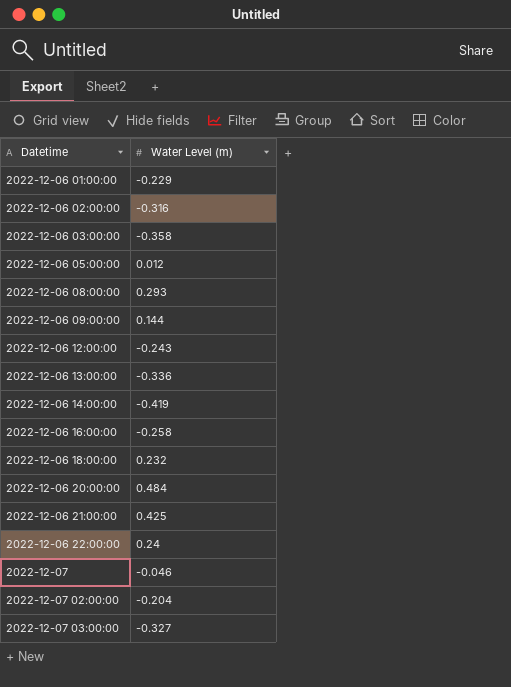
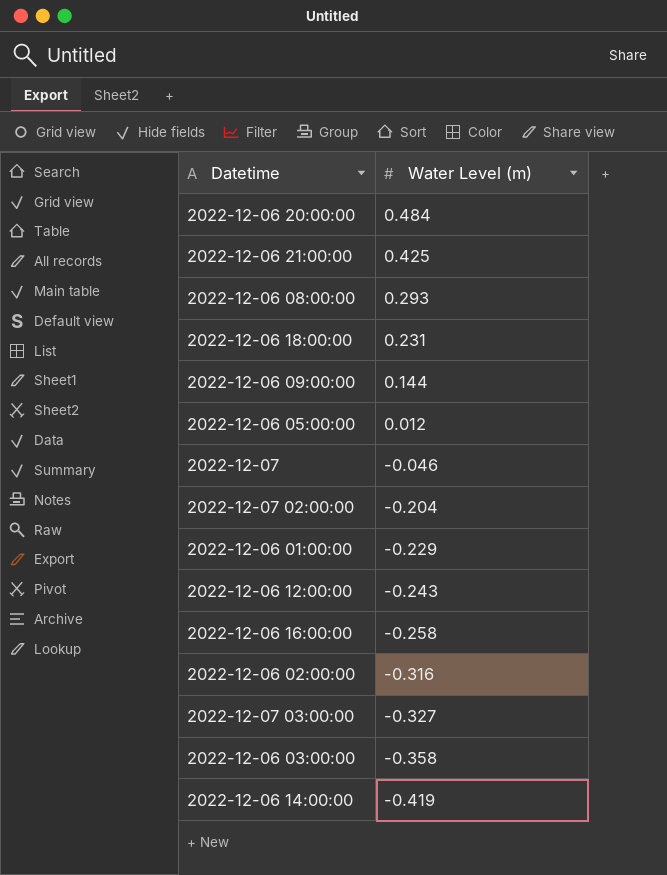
row order: Datetime ascending -> Water Level (m) descending
row 2022-12-06 13:00:00: -0.336 -> none
row 2022-12-06 22:00:00: 0.24 -> none
2022-12-06 18:00:00 | Water Level (m): 0.232 -> 0.231

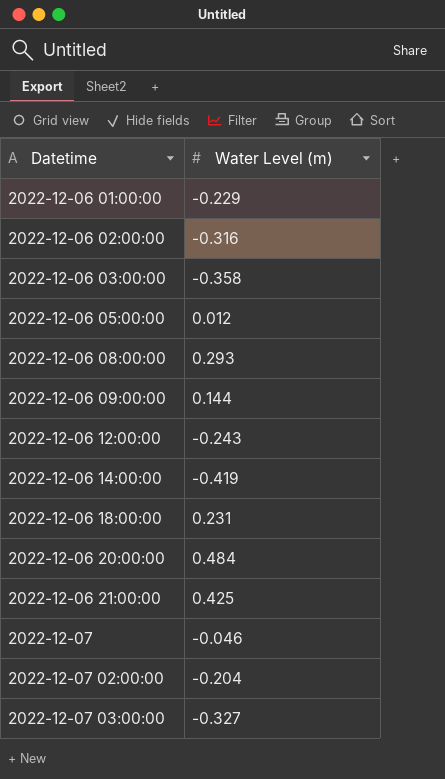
row order: Water Level (m) descending -> Datetime ascending
row 2022-12-06 16:00:00: -0.258 -> none

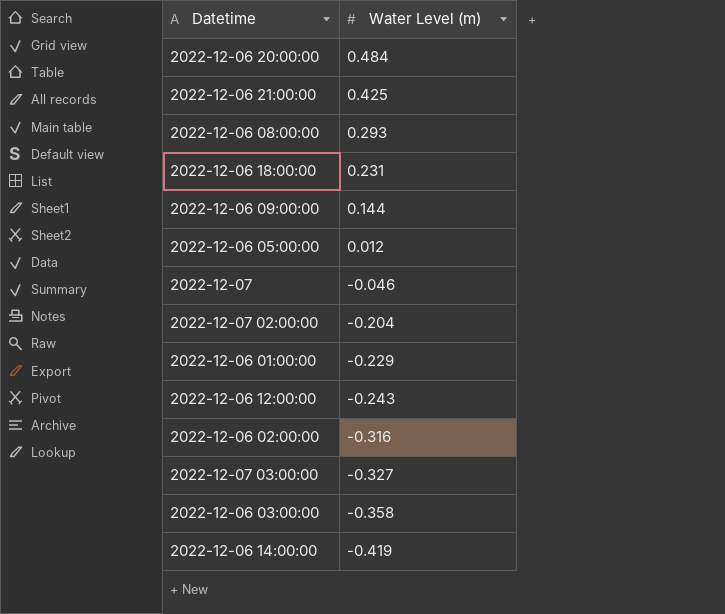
row order: Datetime ascending -> Water Level (m) descending

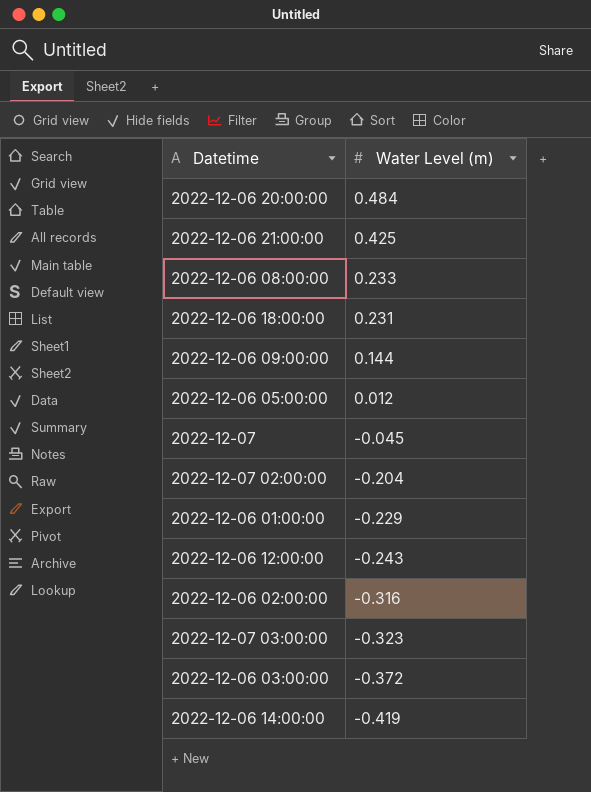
2022-12-06 08:00:00 | Water Level (m): 0.293 -> 0.233
2022-12-07 | Water Level (m): -0.046 -> -0.045
2022-12-07 03:00:00 | Water Level (m): -0.327 -> -0.323
2022-12-06 03:00:00 | Water Level (m): -0.358 -> -0.372

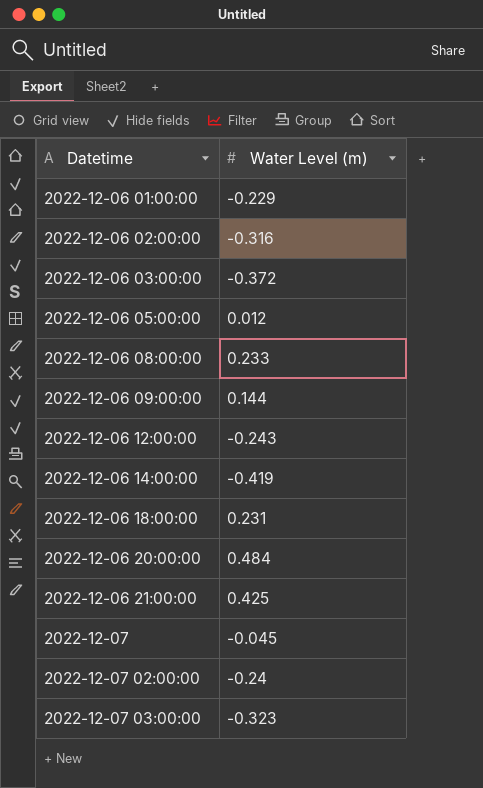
row order: Water Level (m) descending -> Datetime ascending
2022-12-07 02:00:00 | Water Level (m): -0.204 -> -0.24

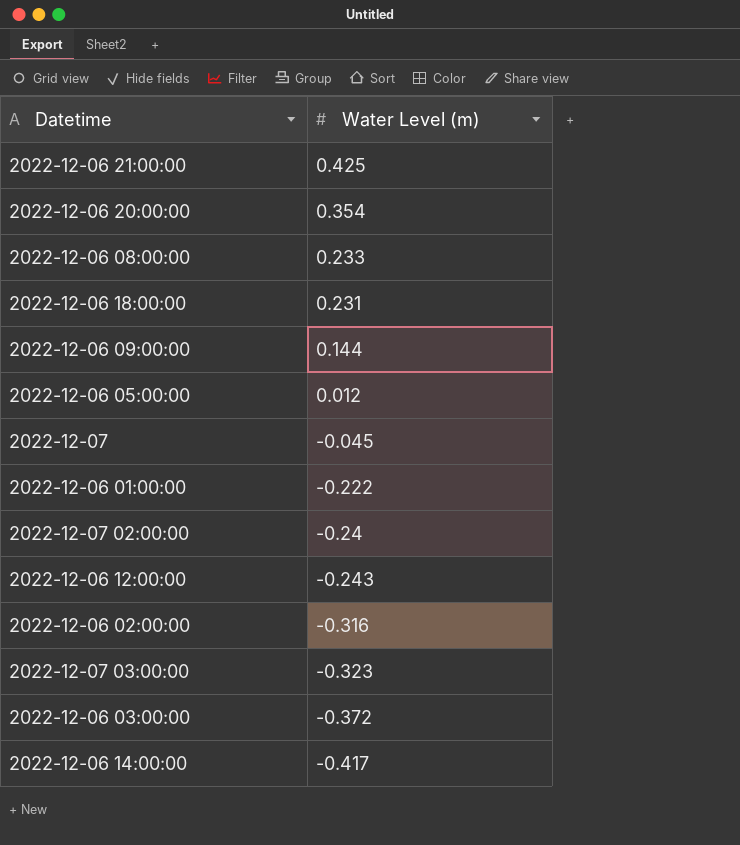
row order: Datetime ascending -> Water Level (m) descending
2022-12-06 20:00:00 | Water Level (m): 0.484 -> 0.354
2022-12-06 01:00:00 | Water Level (m): -0.229 -> -0.222
2022-12-06 14:00:00 | Water Level (m): -0.419 -> -0.417

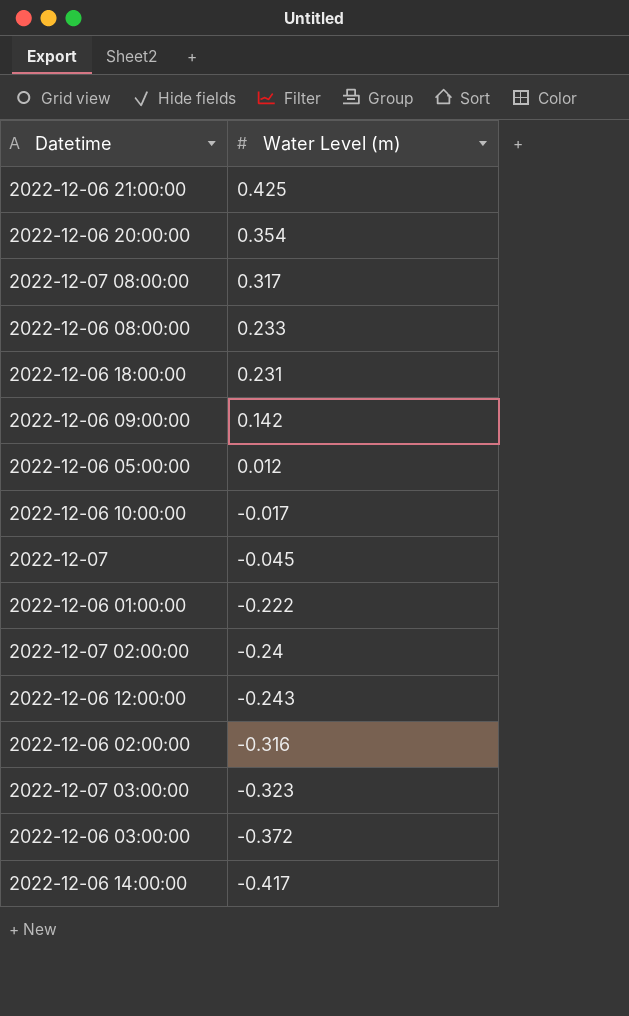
row 2022-12-07 08:00:00: none -> 0.317
2022-12-06 09:00:00 | Water Level (m): 0.144 -> 0.142
row 2022-12-06 10:00:00: none -> -0.017

